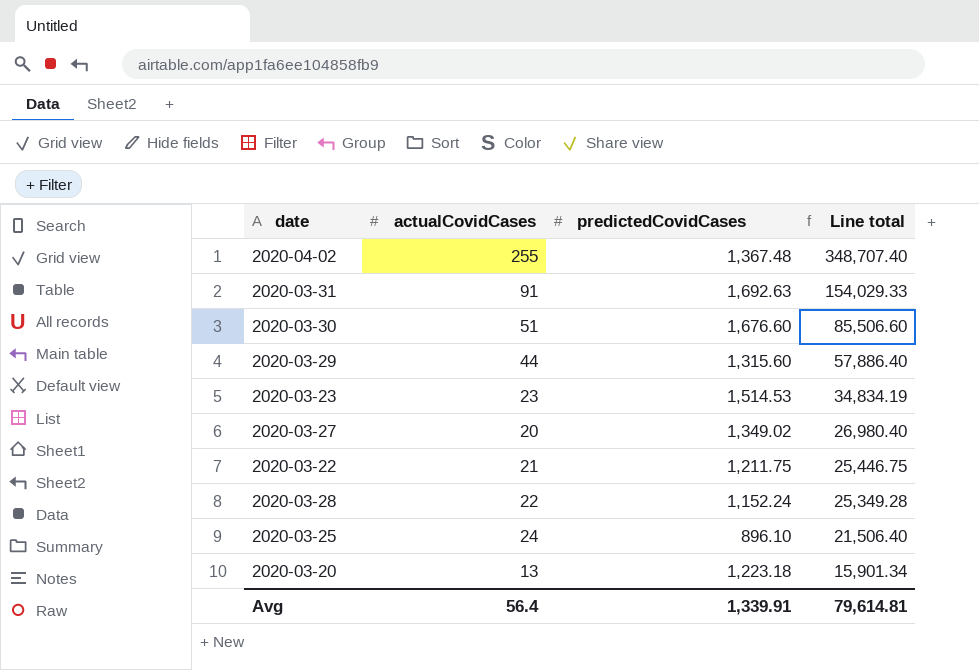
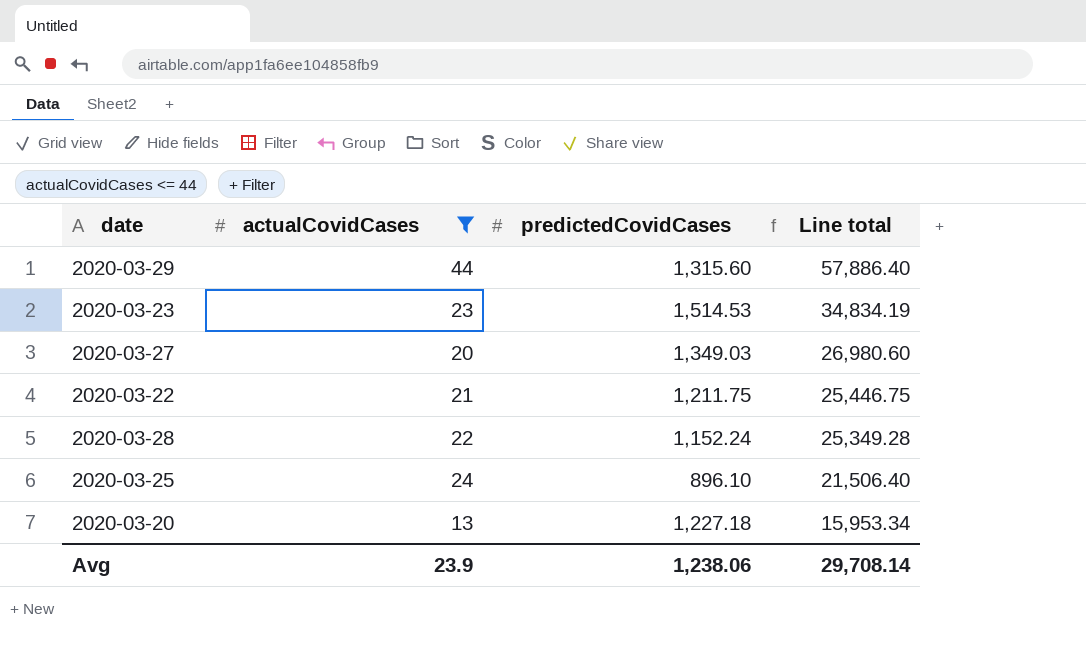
filter: none -> actualCovidCases <= 44
2020-03-27 | predictedCovidCases: 1,349.02 -> 1,349.03
2020-03-27 | Line total: 26,980.40 -> 26,980.60
2020-03-20 | predictedCovidCases: 1,223.18 -> 1,227.18
2020-03-20 | Line total: 15,901.34 -> 15,953.34
Avg | actualCovidCases: 56.4 -> 23.9
Avg | predictedCovidCases: 1,339.91 -> 1,238.06
Avg | Line total: 79,614.81 -> 29,708.14

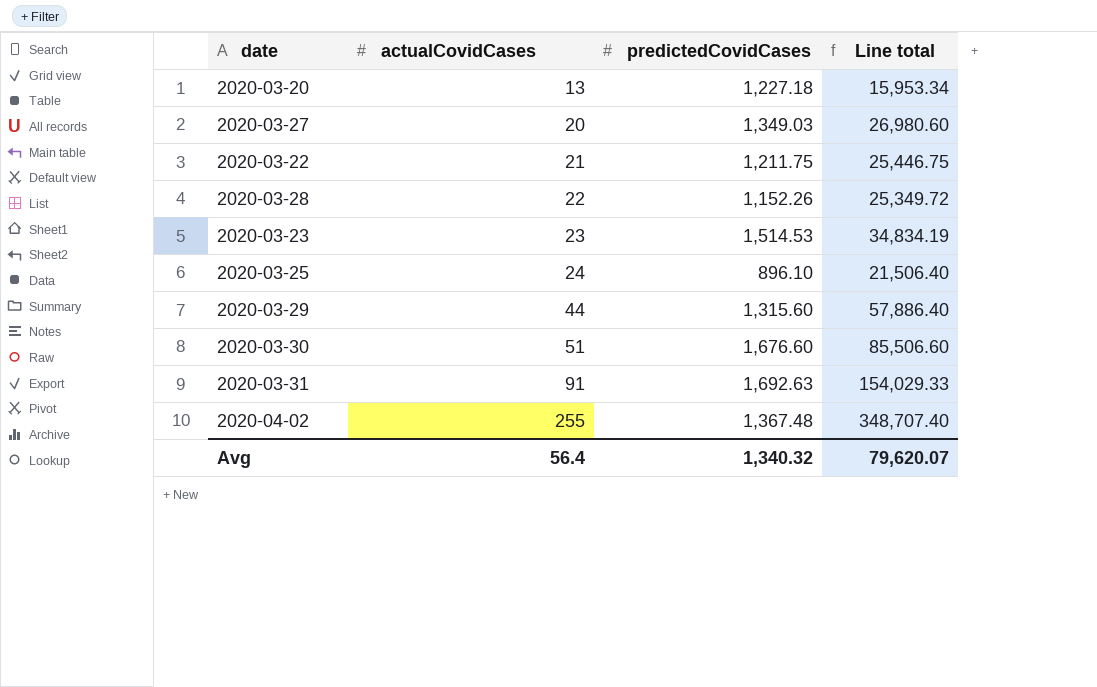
filter: actualCovidCases <= 44 -> none
row order: Line total descending -> actualCovidCases ascending
2020-03-28 | predictedCovidCases: 1,152.24 -> 1,152.26
2020-03-28 | Line total: 25,349.28 -> 25,349.72
Avg | actualCovidCases: 23.9 -> 56.4
Avg | predictedCovidCases: 1,238.06 -> 1,340.32
Avg | Line total: 29,708.14 -> 79,620.07

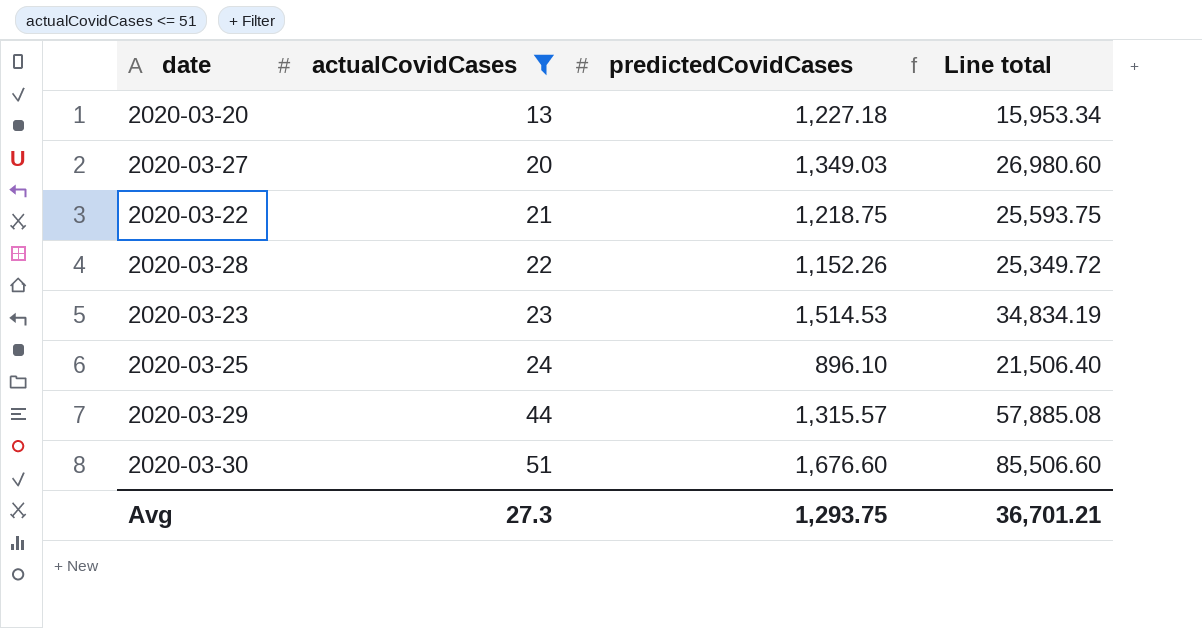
filter: none -> actualCovidCases <= 51
2020-03-22 | predictedCovidCases: 1,211.75 -> 1,218.75
2020-03-22 | Line total: 25,446.75 -> 25,593.75
2020-03-29 | predictedCovidCases: 1,315.60 -> 1,315.57
2020-03-29 | Line total: 57,886.40 -> 57,885.08
Avg | actualCovidCases: 56.4 -> 27.3
Avg | predictedCovidCases: 1,340.32 -> 1,293.75
Avg | Line total: 79,620.07 -> 36,701.21

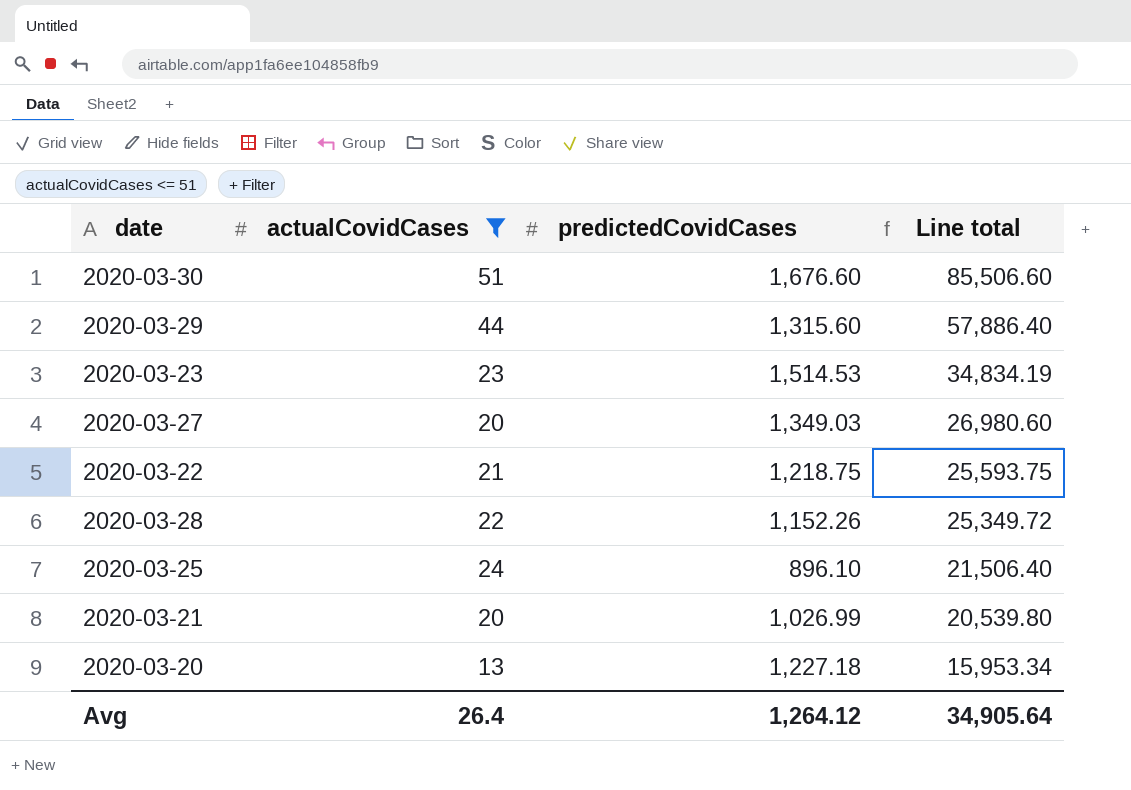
row order: actualCovidCases ascending -> Line total descending
2020-03-29 | predictedCovidCases: 1,315.57 -> 1,315.60
2020-03-29 | Line total: 57,885.08 -> 57,886.40
row 2020-03-21: none -> 20 | 1,026.99 | 20,539.80
Avg | actualCovidCases: 27.3 -> 26.4
Avg | predictedCovidCases: 1,293.75 -> 1,264.12
Avg | Line total: 36,701.21 -> 34,905.64

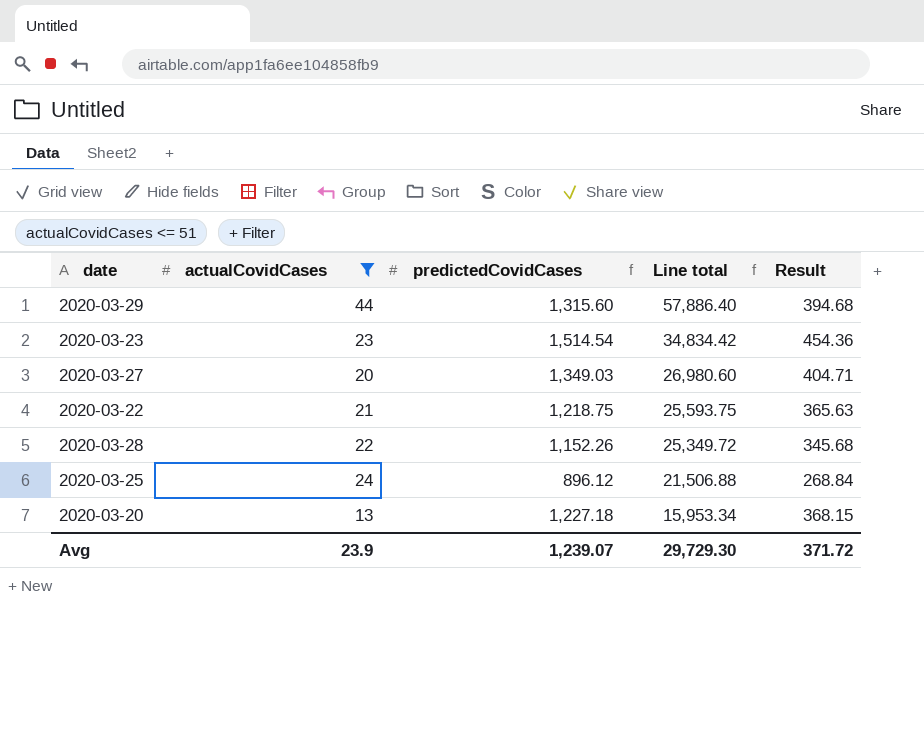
column Result | formula: none -> [predictedCovidCases] * 0.3
row 2020-03-30: 51 | 1,676.60 | 85,506.60 -> none
row 2020-03-21: 20 | 1,026.99 | 20,539.80 -> none
2020-03-23 | predictedCovidCases: 1,514.53 -> 1,514.54
2020-03-23 | Line total: 34,834.19 -> 34,834.42
2020-03-25 | predictedCovidCases: 896.10 -> 896.12
2020-03-25 | Line total: 21,506.40 -> 21,506.88
Avg | actualCovidCases: 26.4 -> 23.9
Avg | predictedCovidCases: 1,264.12 -> 1,239.07
Avg | Line total: 34,905.64 -> 29,729.30

